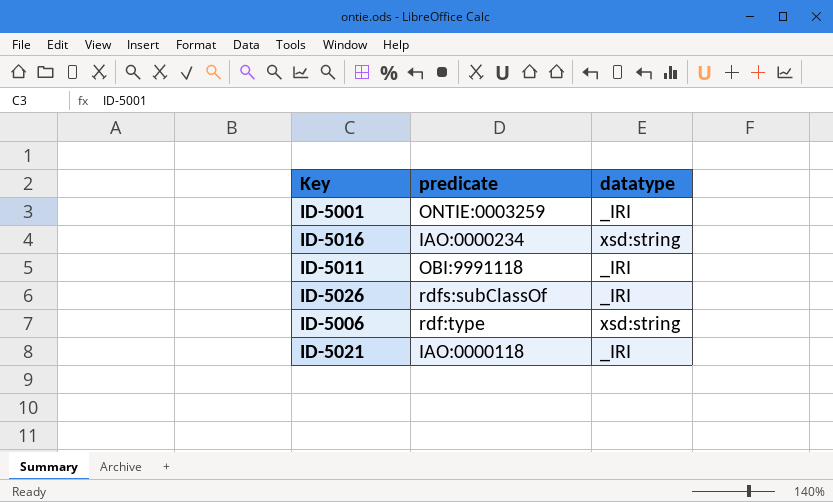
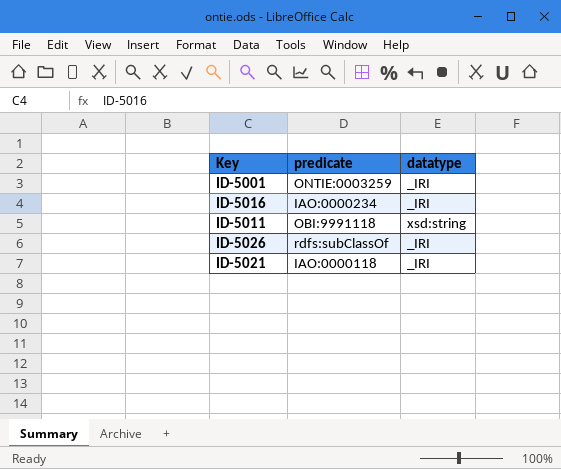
row ID-5006: rdf:type | xsd:string -> none
ID-5016 | datatype: xsd:string -> _IRI
ID-5011 | datatype: _IRI -> xsd:string

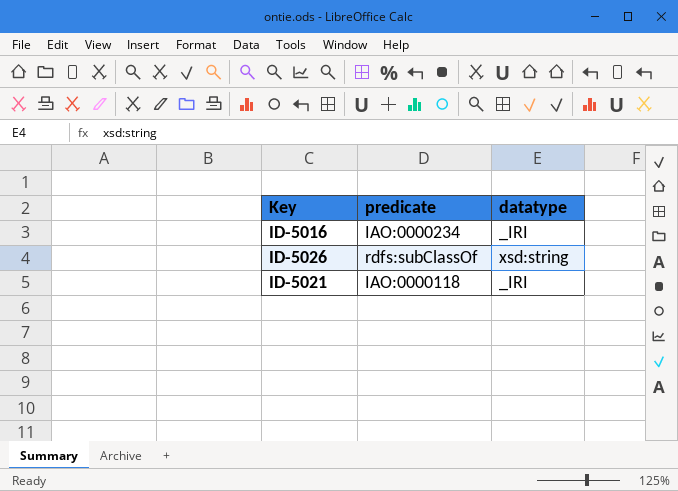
row ID-5001: ONTIE:0003259 | _IRI -> none
row ID-5011: OBI:9991118 | xsd:string -> none
ID-5026 | datatype: _IRI -> xsd:string

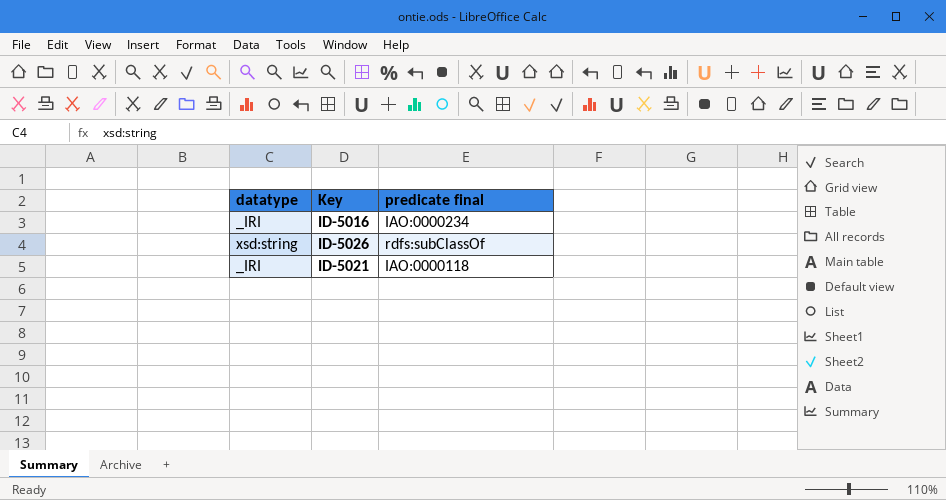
column datatype | position: 3 -> 1
column name: predicate -> predicate final

